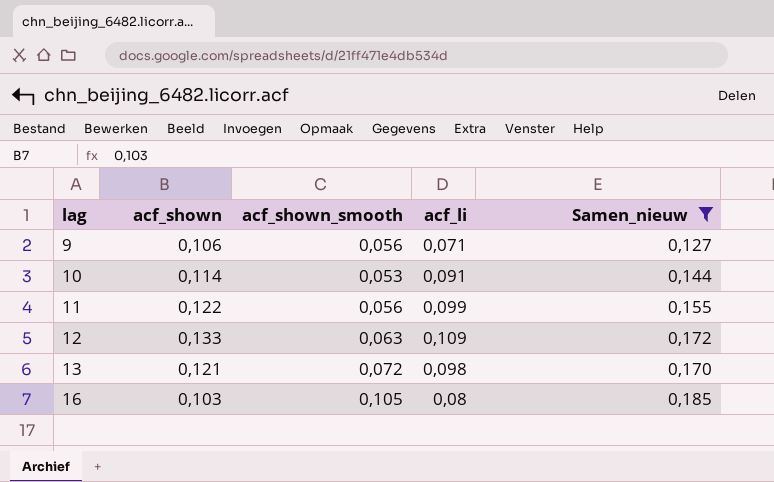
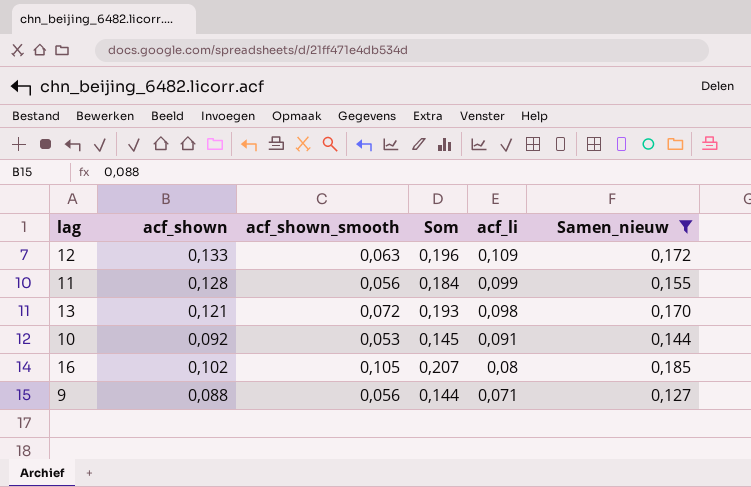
row order: lag ascending -> acf_li descending
column Som | formula: none -> [acf_shown] + [acf_shown_smooth]
11 | acf_shown: 0,122 -> 0,128
10 | acf_shown: 0,114 -> 0,092
16 | acf_shown: 0,103 -> 0,102
9 | acf_shown: 0,106 -> 0,088

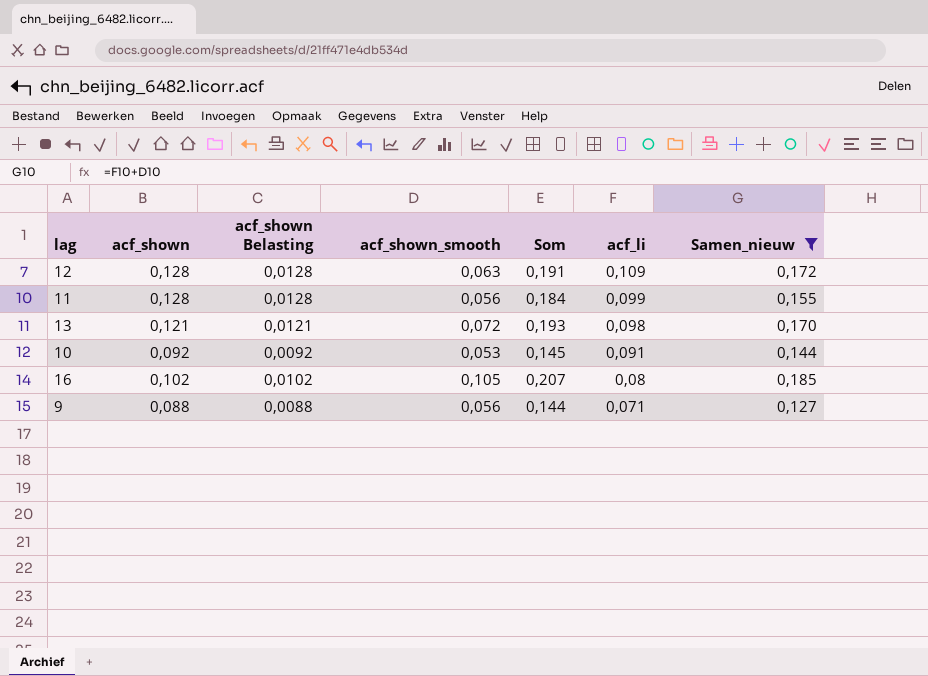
column acf_shown Belasting | formula: none -> [acf_shown] * 0,1
12 | acf_shown: 0,133 -> 0,128
12 | Som: 0,196 -> 0,191

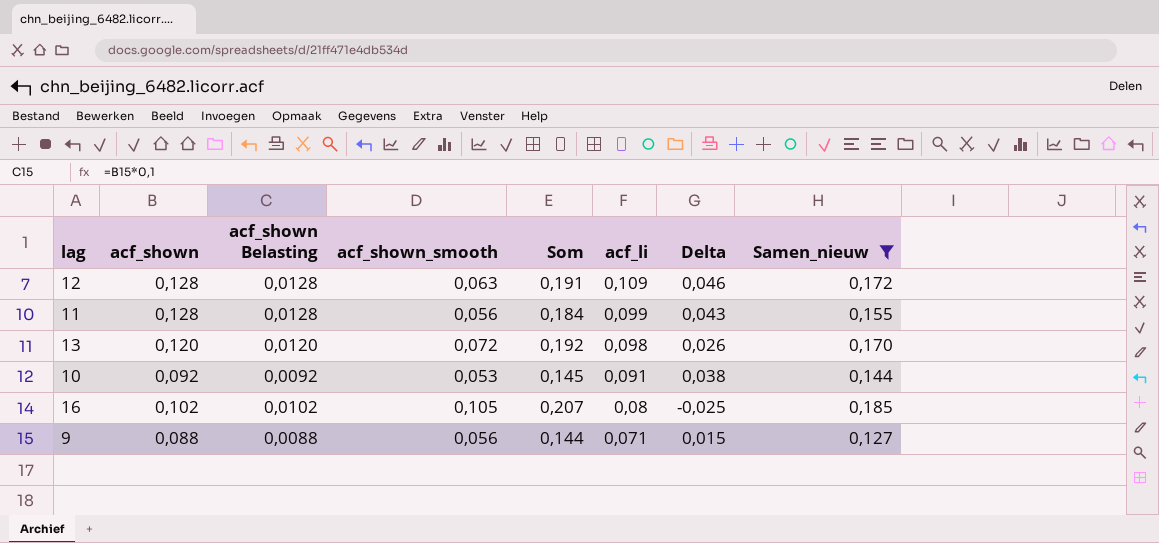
column Delta | formula: none -> [acf_li] - [acf_shown_smooth]
13 | acf_shown: 0,121 -> 0,120
13 | acf_shown Belasting: 0,0121 -> 0,0120
13 | Som: 0,193 -> 0,192

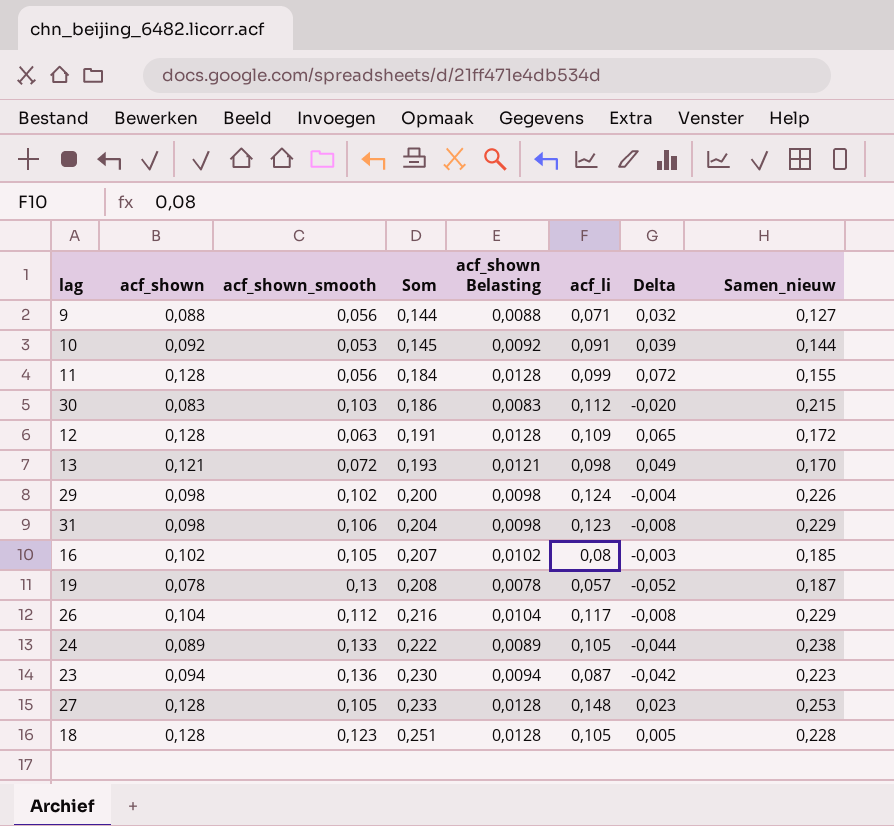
filter: Samen_nieuw <= 0,185 -> none
row order: acf_li descending -> Som ascending
column acf_shown Belasting | position: 3 -> 5
column Delta | formula: [acf_li] - [acf_shown_smooth] -> [acf_shown] - [acf_shown_smooth]
13 | acf_shown: 0,120 -> 0,121
13 | Som: 0,192 -> 0,193
13 | acf_shown Belasting: 0,0120 -> 0,0121

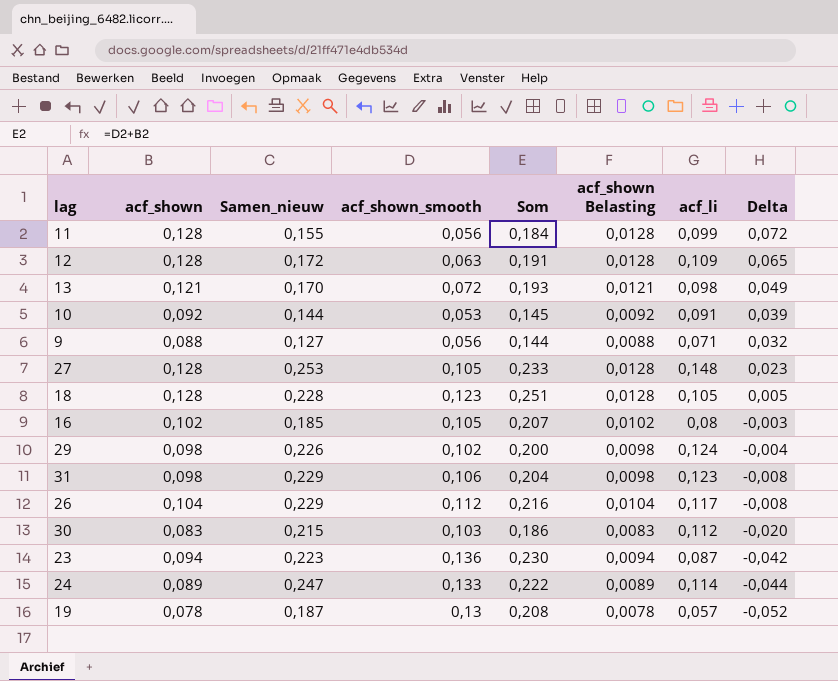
row order: Som ascending -> Delta descending
column Samen_nieuw | position: 8 -> 3
24 | Samen_nieuw: 0,238 -> 0,247
24 | acf_li: 0,105 -> 0,114

